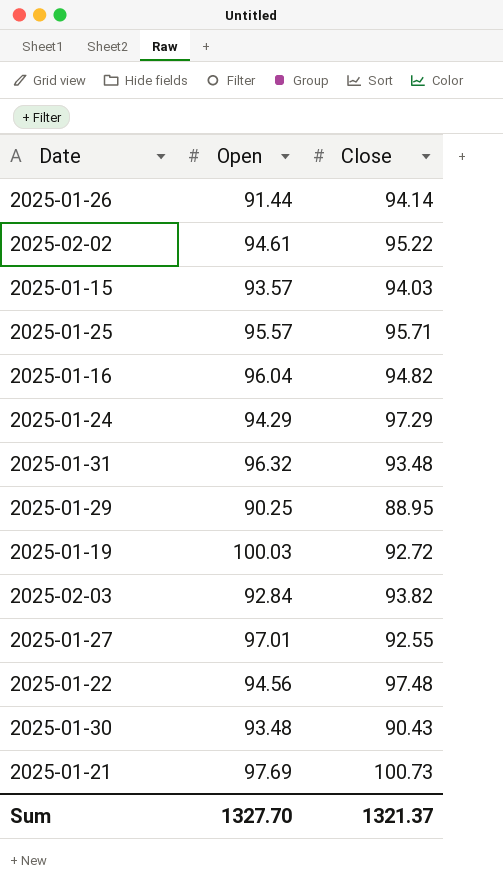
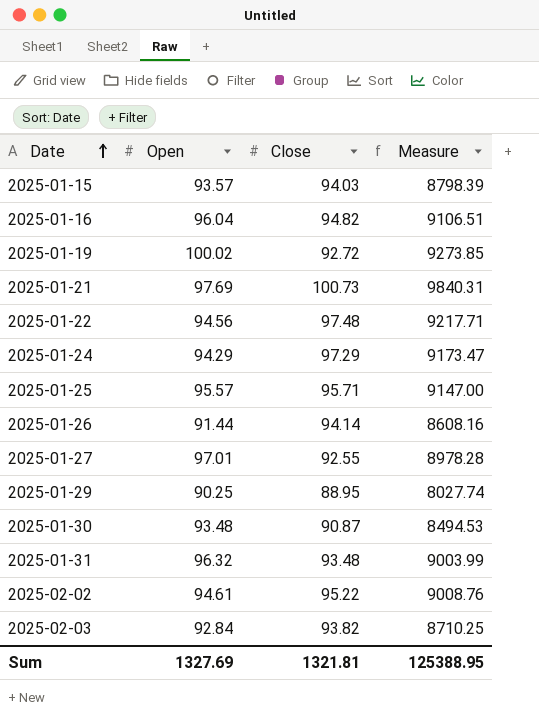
row order: none -> Date ascending
column Measure | formula: none -> [Open] * [Close]
2025-01-19 | Open: 100.03 -> 100.02
2025-01-30 | Close: 90.43 -> 90.87
Sum | Open: 1327.70 -> 1327.69
Sum | Close: 1321.37 -> 1321.81

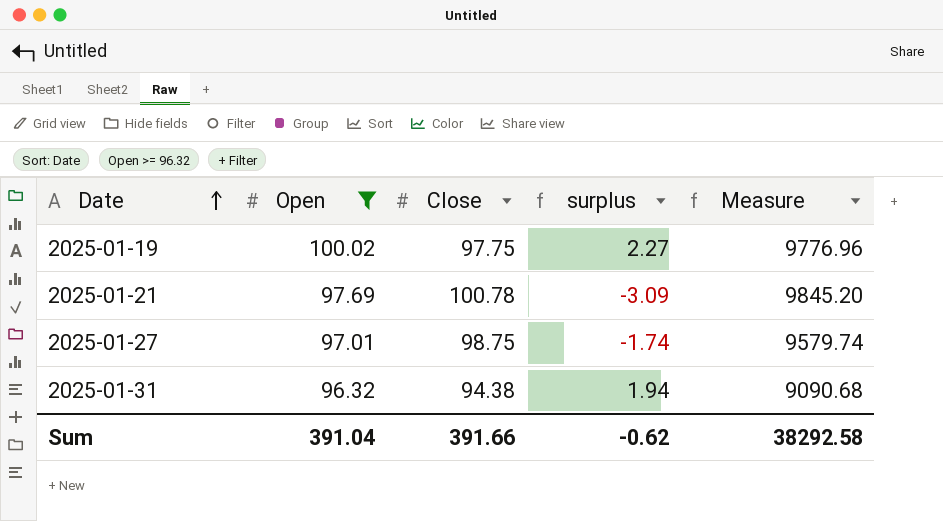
filter: none -> Open >= 96.32
column surplus | formula: none -> [Open] - [Close]
2025-01-19 | Close: 92.72 -> 97.75
2025-01-19 | Measure: 9273.85 -> 9776.96
2025-01-21 | Close: 100.73 -> 100.78
2025-01-21 | Measure: 9840.31 -> 9845.20
2025-01-27 | Close: 92.55 -> 98.75
2025-01-27 | Measure: 8978.28 -> 9579.74
2025-01-31 | Close: 93.48 -> 94.38
2025-01-31 | Measure: 9003.99 -> 9090.68
Sum | Open: 1327.69 -> 391.04
Sum | Close: 1321.81 -> 391.66
Sum | Measure: 125388.95 -> 38292.58

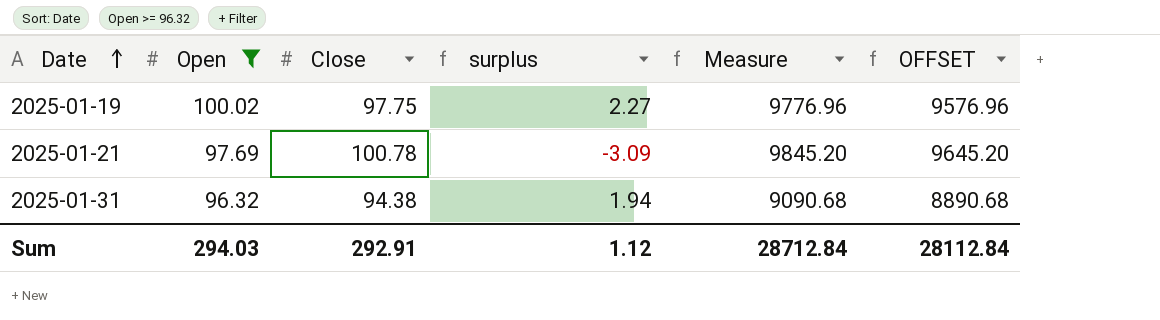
column OFFSET | formula: none -> [Measure] - 200
row 2025-01-27: 97.01 | 98.75 | -1.74 | 9579.74 -> none
Sum | Open: 391.04 -> 294.03
Sum | Close: 391.66 -> 292.91
Sum | surplus: -0.62 -> 1.12
Sum | Measure: 38292.58 -> 28712.84

